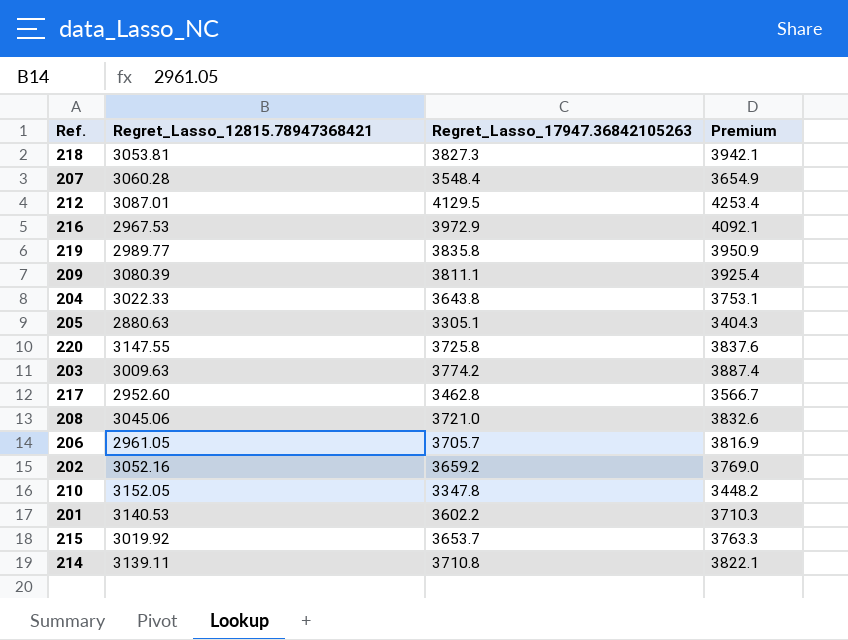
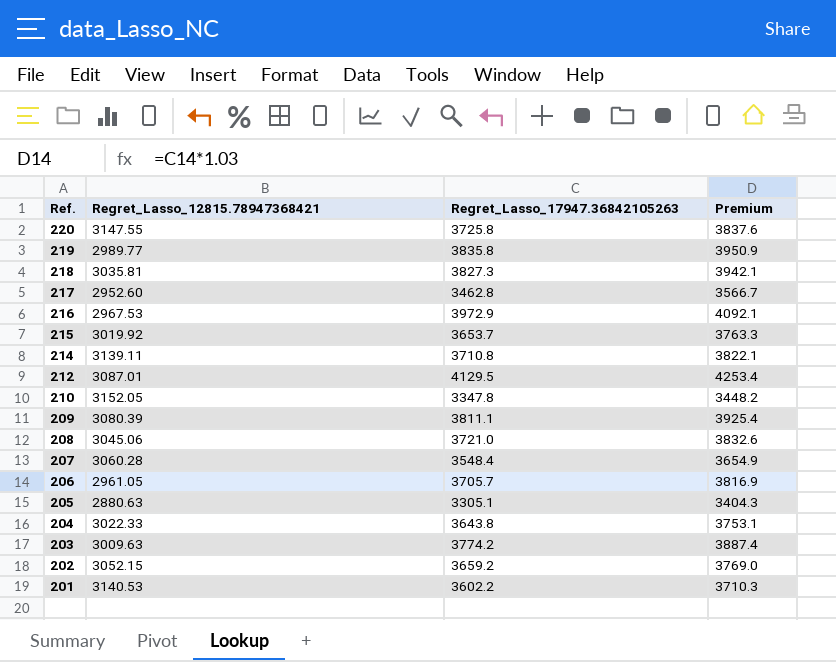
row order: none -> Ref. descending
218 | Regret_Lasso_12815.78947368421: 3053.81 -> 3035.81
202 | Regret_Lasso_12815.78947368421: 3052.16 -> 3052.15

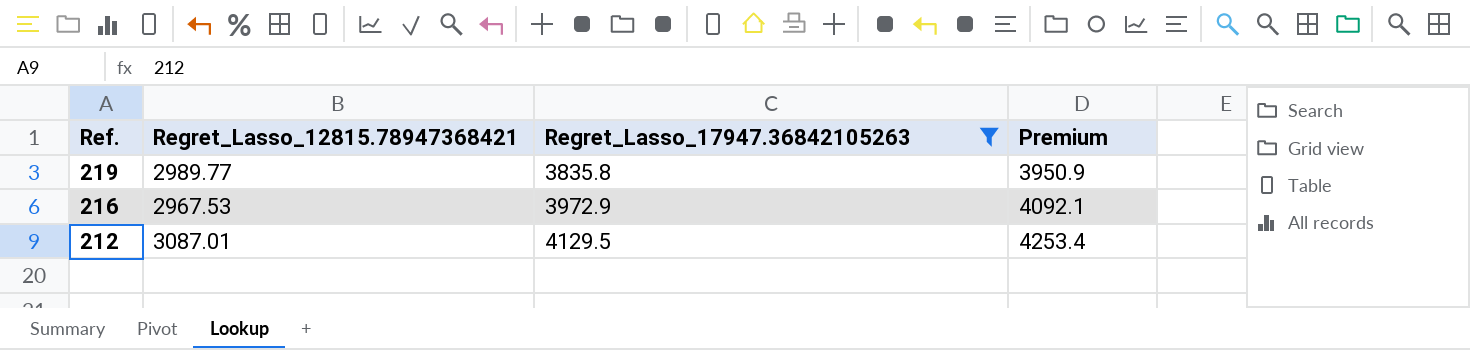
filter: none -> Regret_Lasso_17947.36842105263 >= 3835.8

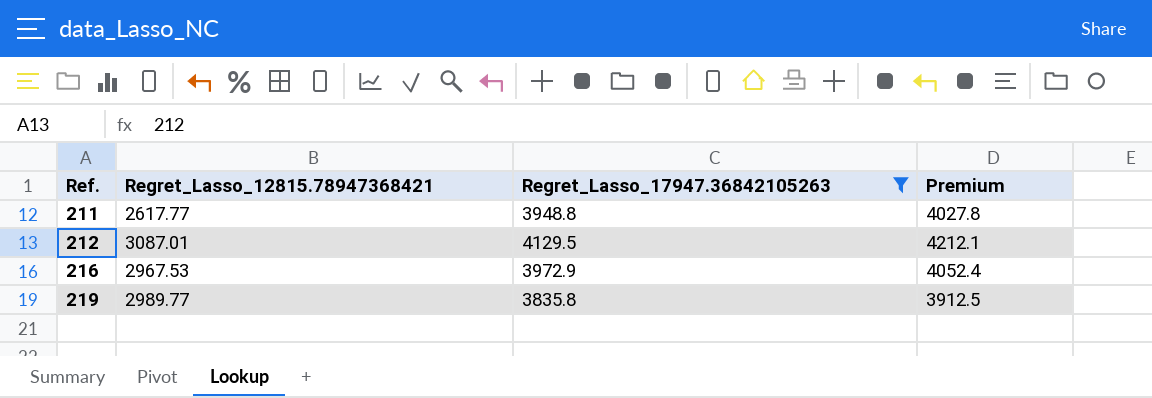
row order: Ref. descending -> Ref. ascending
column Premium | formula: [Regret_Lasso_17947.36842105263] * 1.03 -> [Regret_Lasso_17947.36842105263] * 1.02
row 211: none -> 2617.77 | 3948.8 | 4027.8

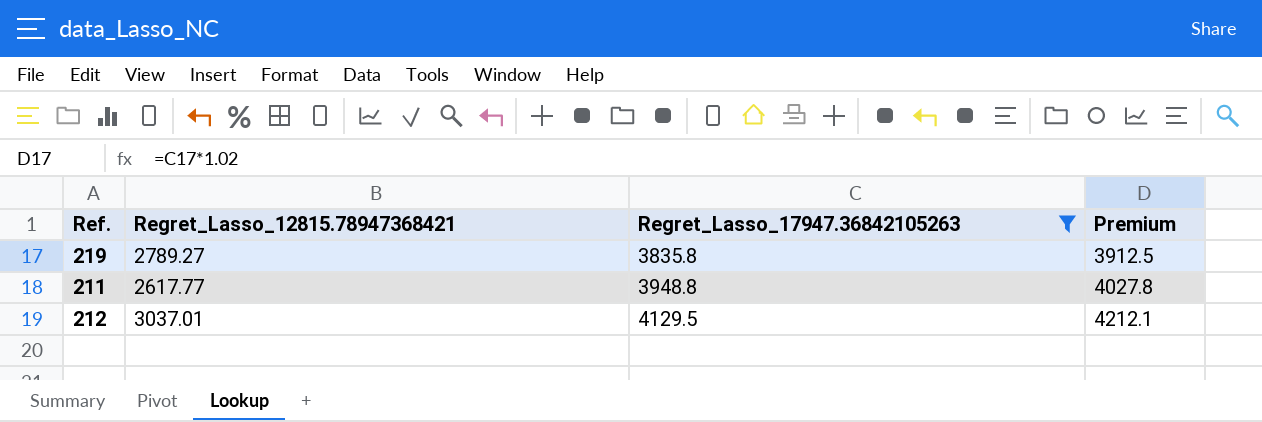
row order: Ref. ascending -> Regret_Lasso_17947.36842105263 ascending
row 216: 2967.53 | 3972.9 | 4052.4 -> none
219 | Regret_Lasso_12815.78947368421: 2989.77 -> 2789.27
212 | Regret_Lasso_12815.78947368421: 3087.01 -> 3037.01

